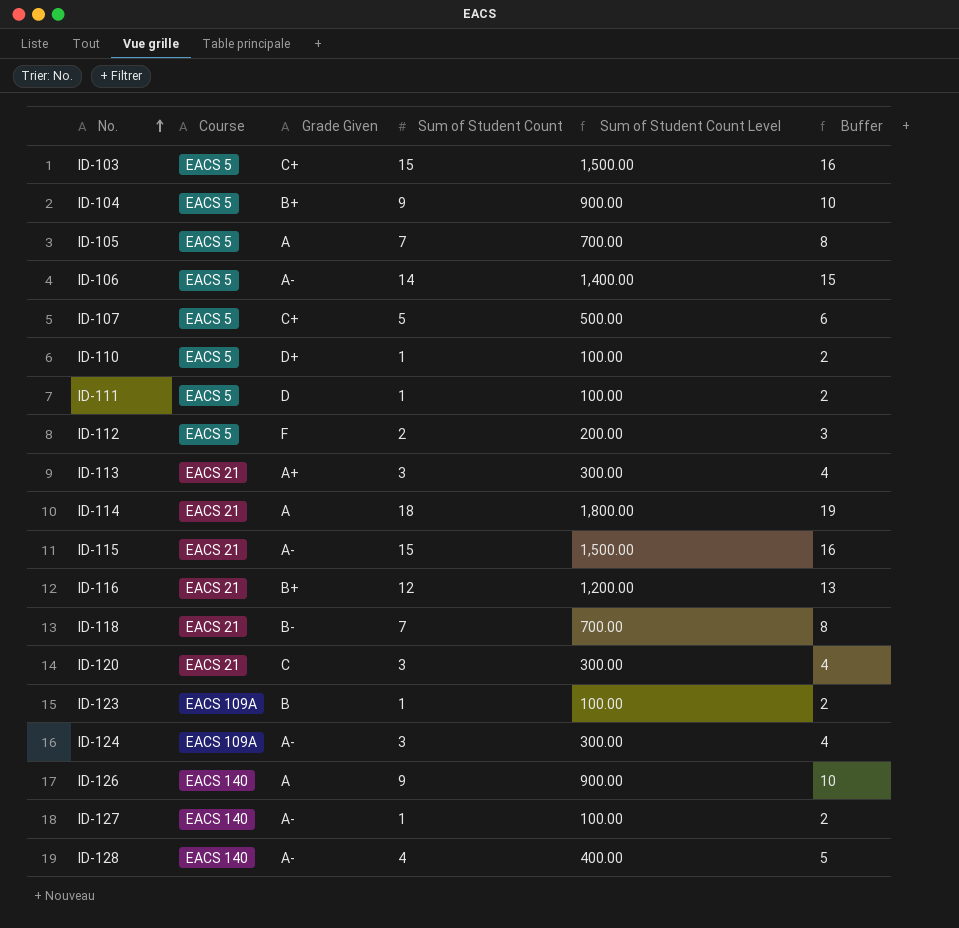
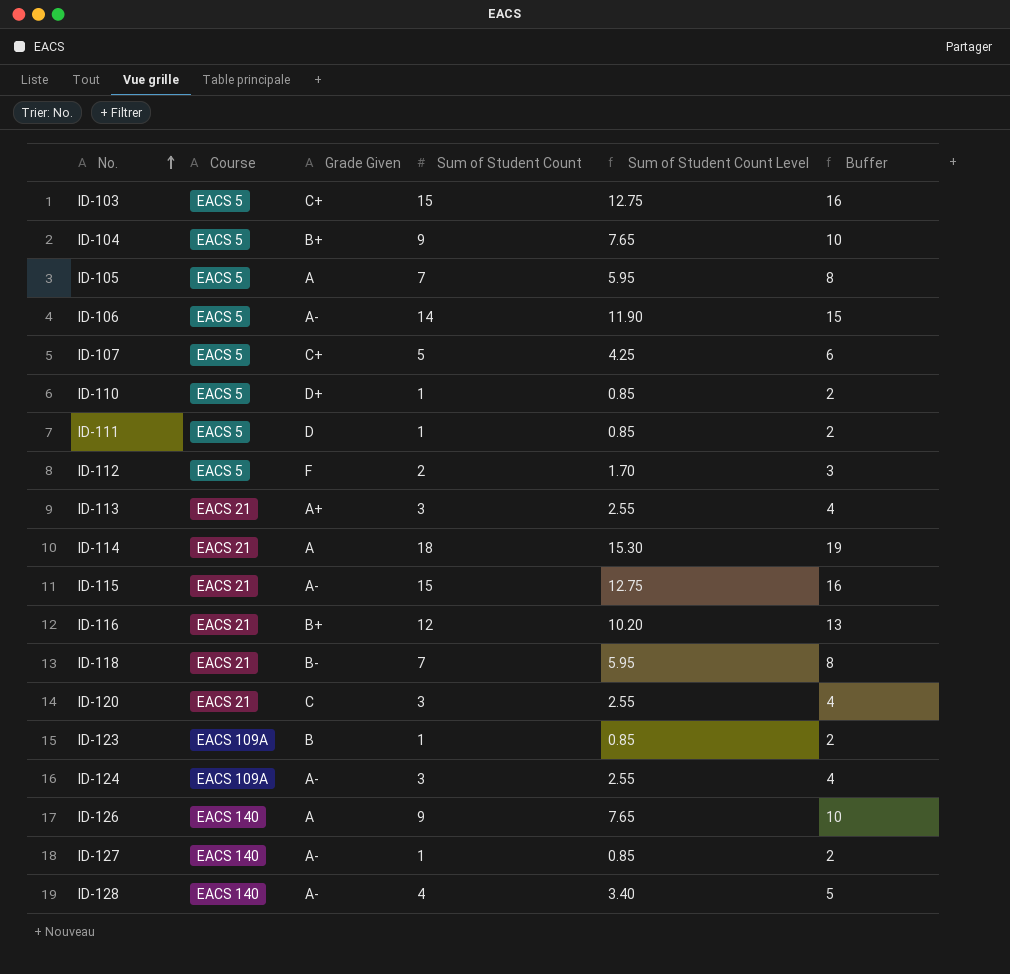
column Sum of Student Count Level | formula: [Sum of Student Count] * 100 -> [Sum of Student Count] * 0.85

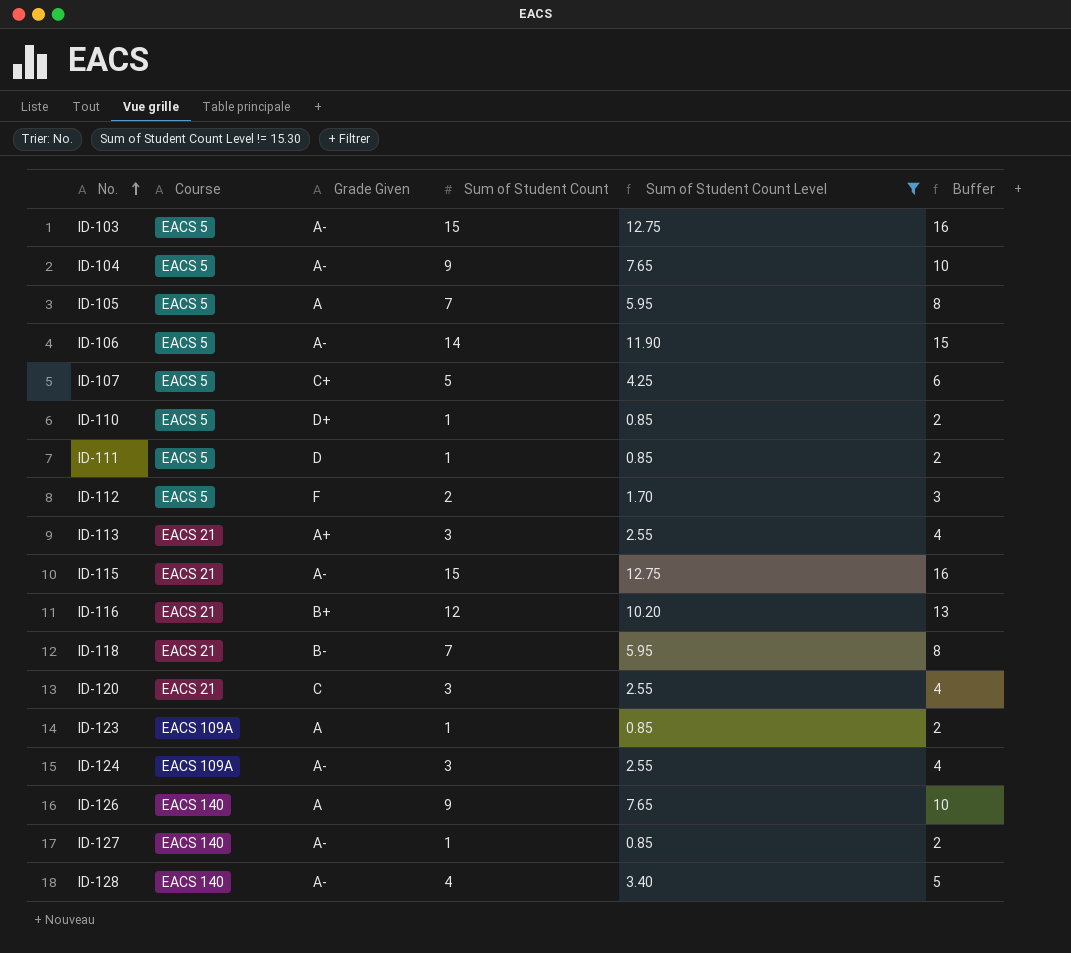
filter: none -> Sum of Student Count Level != 15.30
ID-103 | Grade Given: C+ -> A-
ID-104 | Grade Given: B+ -> A-
ID-123 | Grade Given: B -> A

